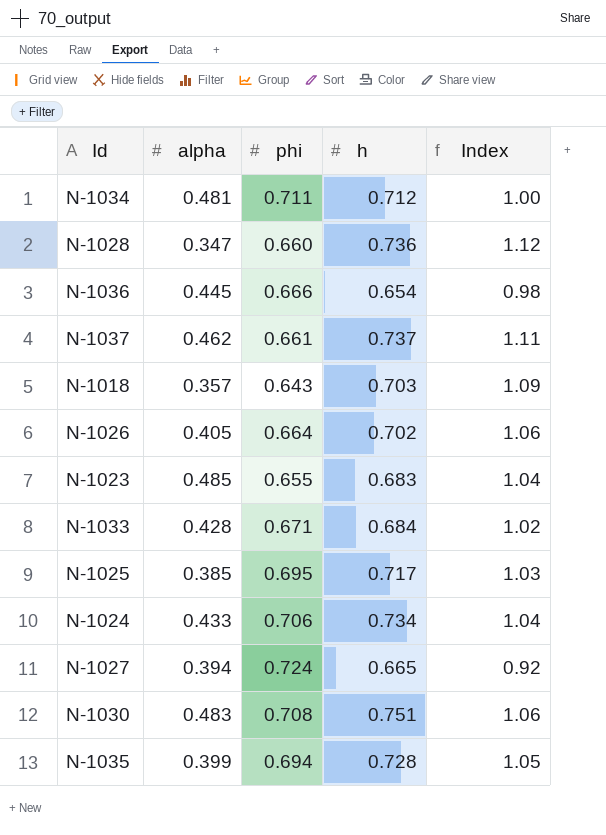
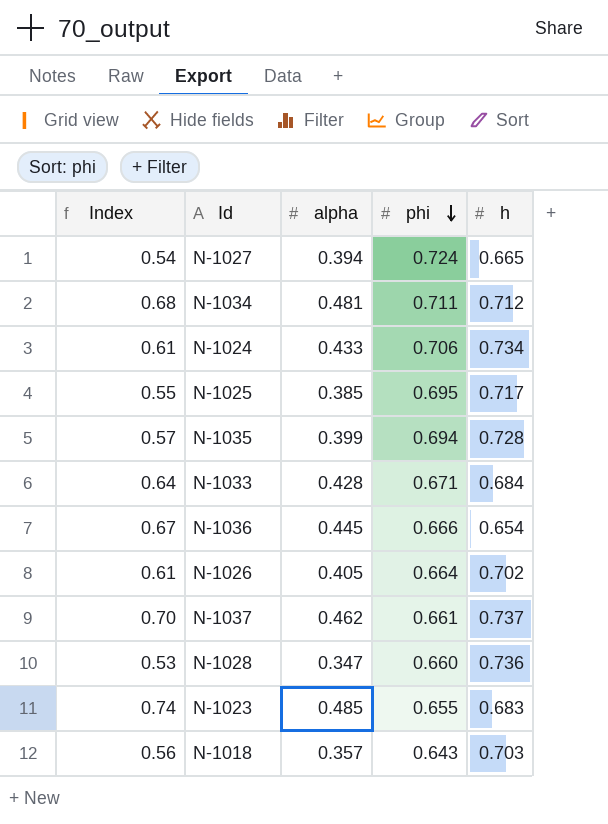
row order: none -> phi descending
column Index | formula: [h] / [phi] -> [alpha] / [phi]
column Index | position: 5 -> 1
row N-1030: 0.483 | 0.708 | 0.751 | 1.06 -> none

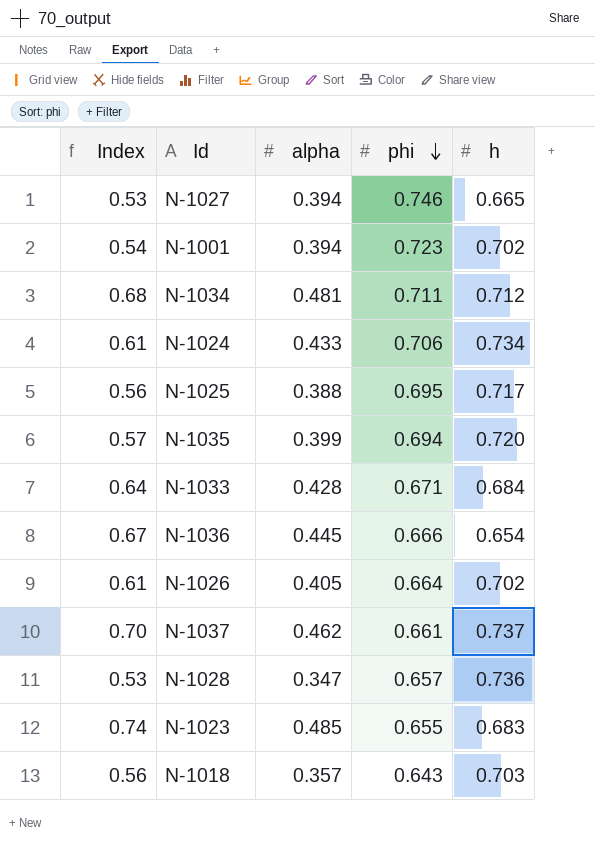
N-1027 | Index: 0.54 -> 0.53
N-1027 | phi: 0.724 -> 0.746
row N-1001: none -> 0.54 | 0.394 | 0.723 | 0.702
N-1025 | Index: 0.55 -> 0.56
N-1025 | alpha: 0.385 -> 0.388
N-1035 | h: 0.728 -> 0.720
N-1028 | phi: 0.660 -> 0.657

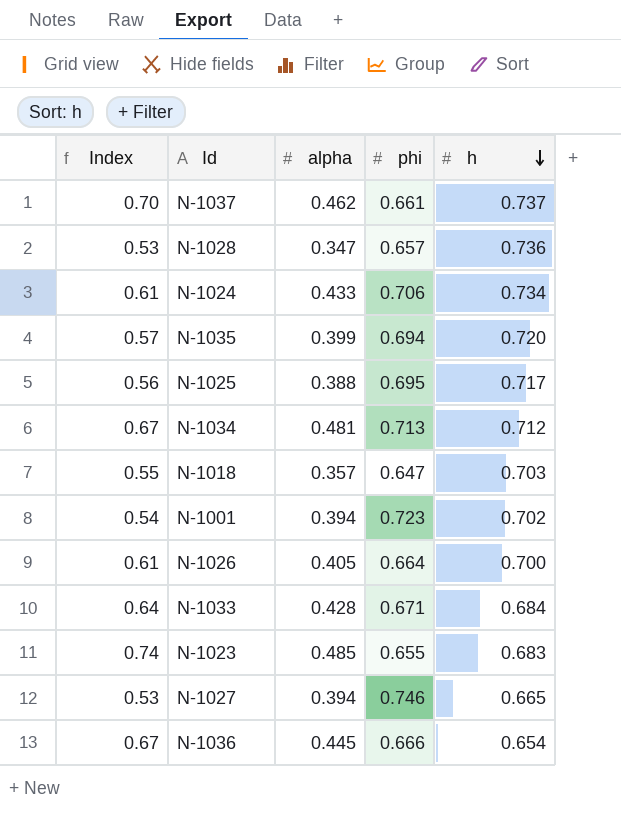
row order: phi descending -> h descending
N-1034 | Index: 0.68 -> 0.67
N-1034 | phi: 0.711 -> 0.713
N-1018 | Index: 0.56 -> 0.55
N-1018 | phi: 0.643 -> 0.647
N-1026 | h: 0.702 -> 0.700

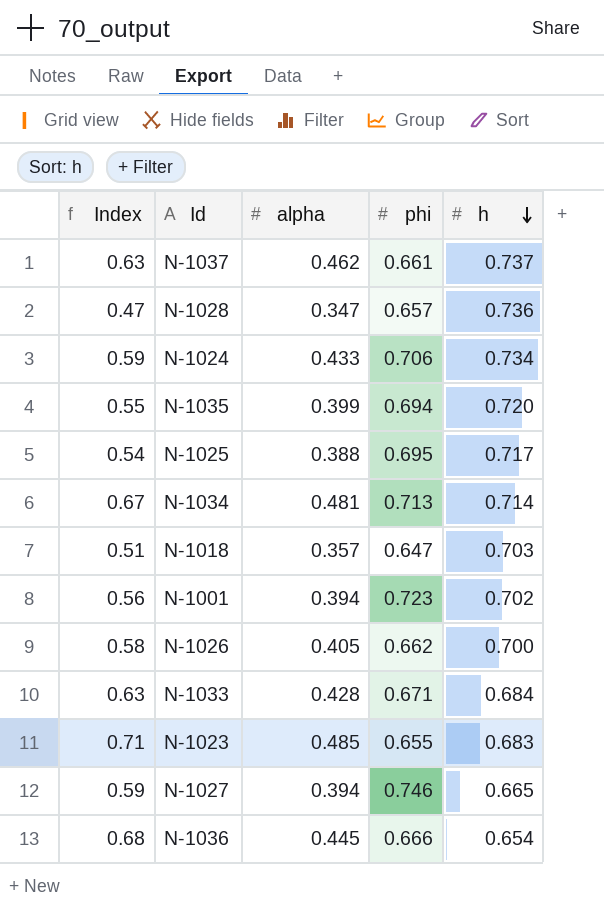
column Index | formula: [alpha] / [phi] -> [alpha] / [h]
N-1034 | h: 0.712 -> 0.714
N-1026 | phi: 0.664 -> 0.662

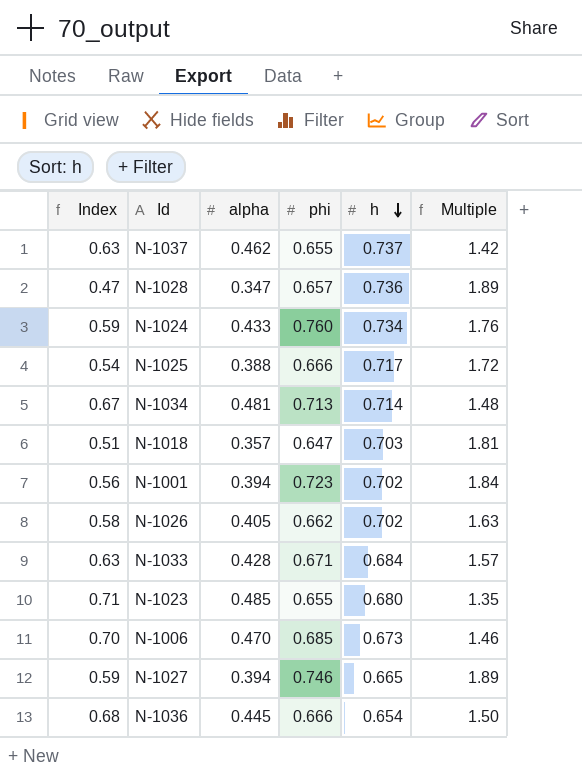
column Multiple | formula: none -> [phi] / [alpha]
row N-1035: 0.55 | 0.399 | 0.694 | 0.720 -> none
N-1037 | phi: 0.661 -> 0.655
N-1024 | phi: 0.706 -> 0.760
N-1025 | phi: 0.695 -> 0.666
N-1026 | h: 0.700 -> 0.702
N-1023 | h: 0.683 -> 0.680
row N-1006: none -> 0.70 | 0.470 | 0.685 | 0.673 | 1.46

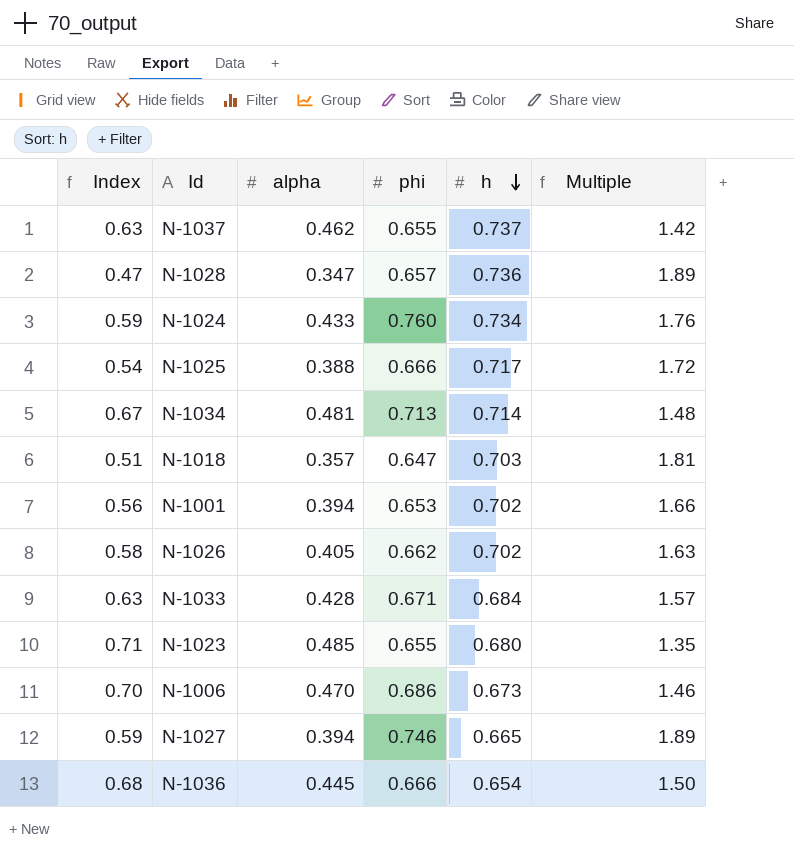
N-1001 | phi: 0.723 -> 0.653
N-1001 | Multiple: 1.84 -> 1.66
N-1006 | phi: 0.685 -> 0.686

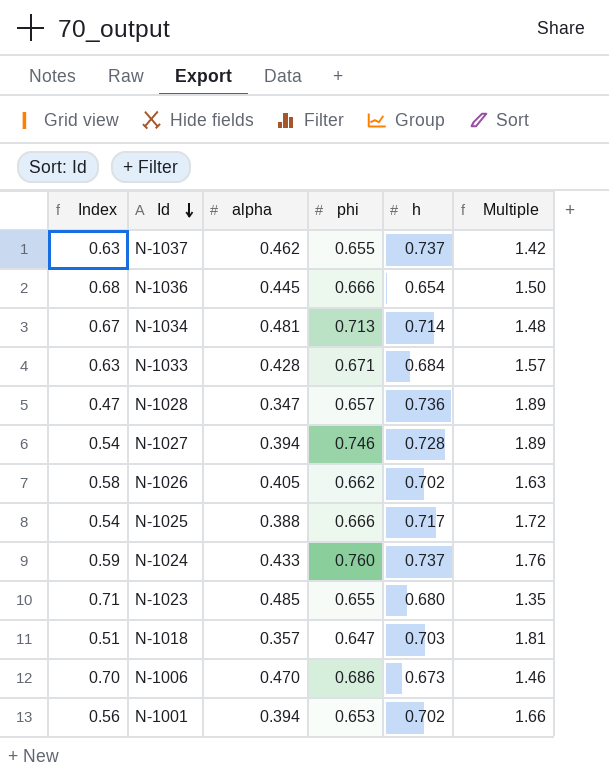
row order: h descending -> Id descending
N-1027 | Index: 0.59 -> 0.54
N-1027 | h: 0.665 -> 0.728
N-1024 | h: 0.734 -> 0.737

